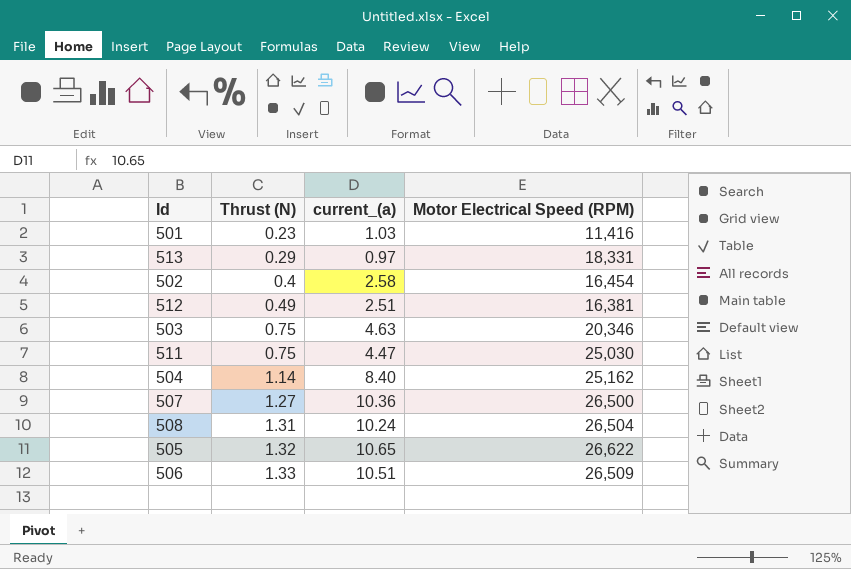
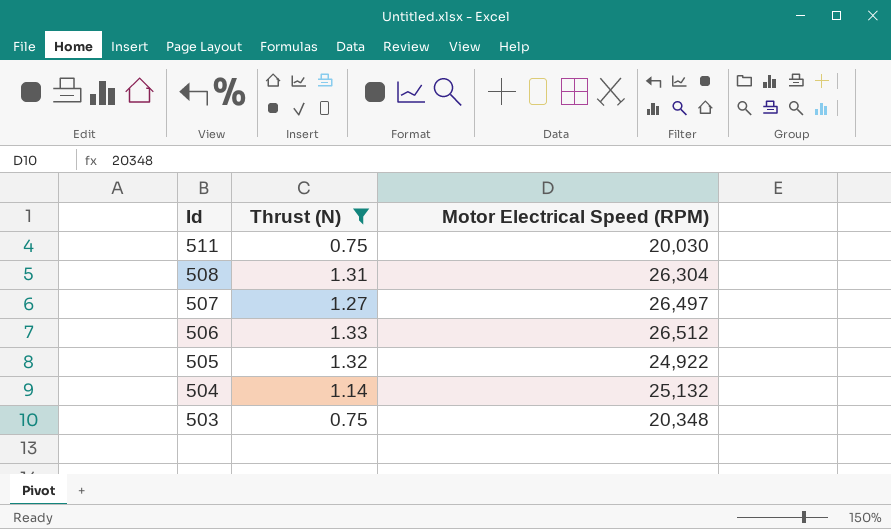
filter: none -> Thrust (N) >= 0.75
row order: Thrust (N) ascending -> Id descending
column current_(a) | position: 3 -> none
511 | Motor Electrical Speed (RPM): 25,030 -> 20,030
508 | Motor Electrical Speed (RPM): 26,504 -> 26,304
507 | Motor Electrical Speed (RPM): 26,500 -> 26,497
506 | Motor Electrical Speed (RPM): 26,509 -> 26,512
505 | Motor Electrical Speed (RPM): 26,622 -> 24,922
504 | Motor Electrical Speed (RPM): 25,162 -> 25,132
503 | Motor Electrical Speed (RPM): 20,346 -> 20,348

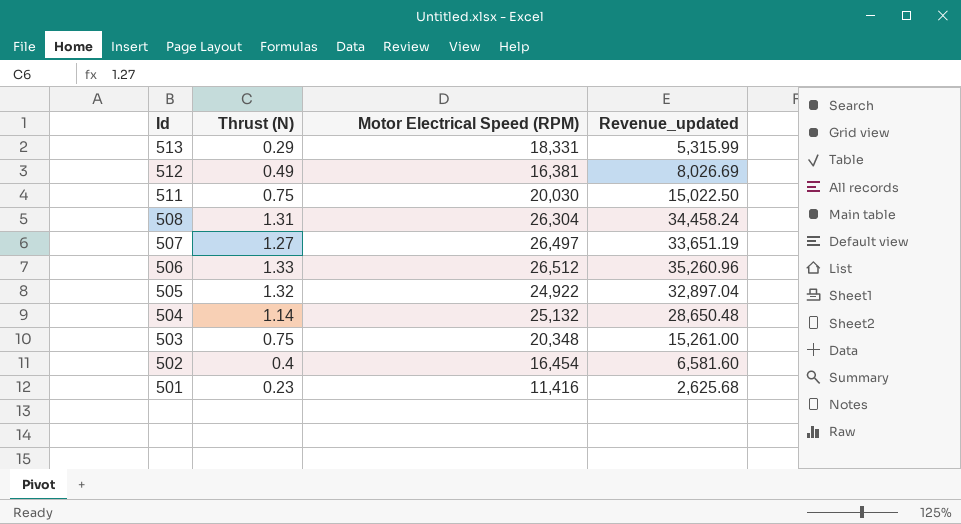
filter: Thrust (N) >= 0.75 -> none
column Revenue_updated | formula: none -> [Thrust (N)] * [Motor Electrical Speed (RPM)]

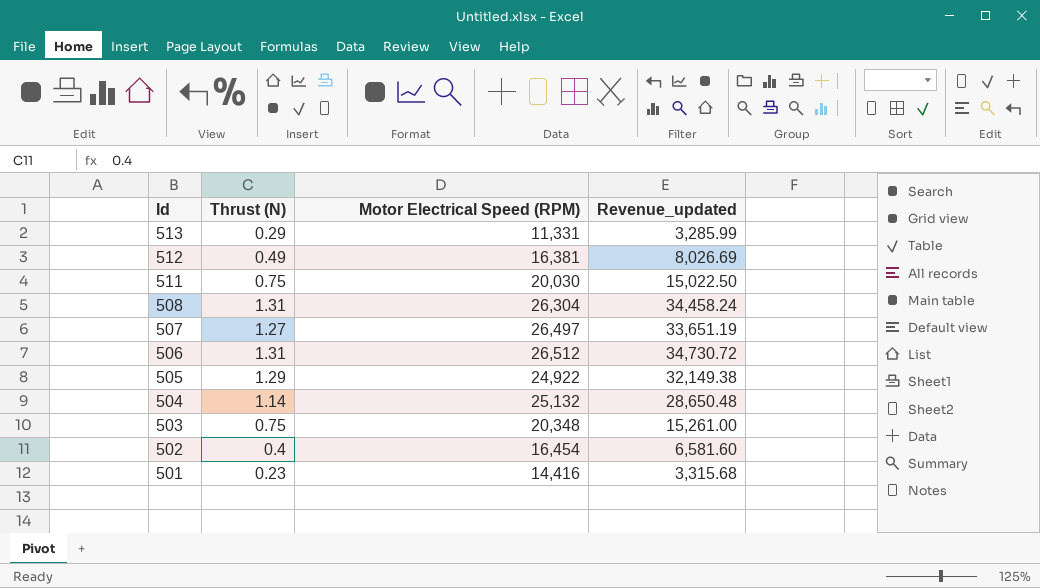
513 | Motor Electrical Speed (RPM): 18,331 -> 11,331
513 | Revenue_updated: 5,315.99 -> 3,285.99
506 | Thrust (N): 1.33 -> 1.31
506 | Revenue_updated: 35,260.96 -> 34,730.72
505 | Thrust (N): 1.32 -> 1.29
505 | Revenue_updated: 32,897.04 -> 32,149.38
501 | Motor Electrical Speed (RPM): 11,416 -> 14,416
501 | Revenue_updated: 2,625.68 -> 3,315.68

